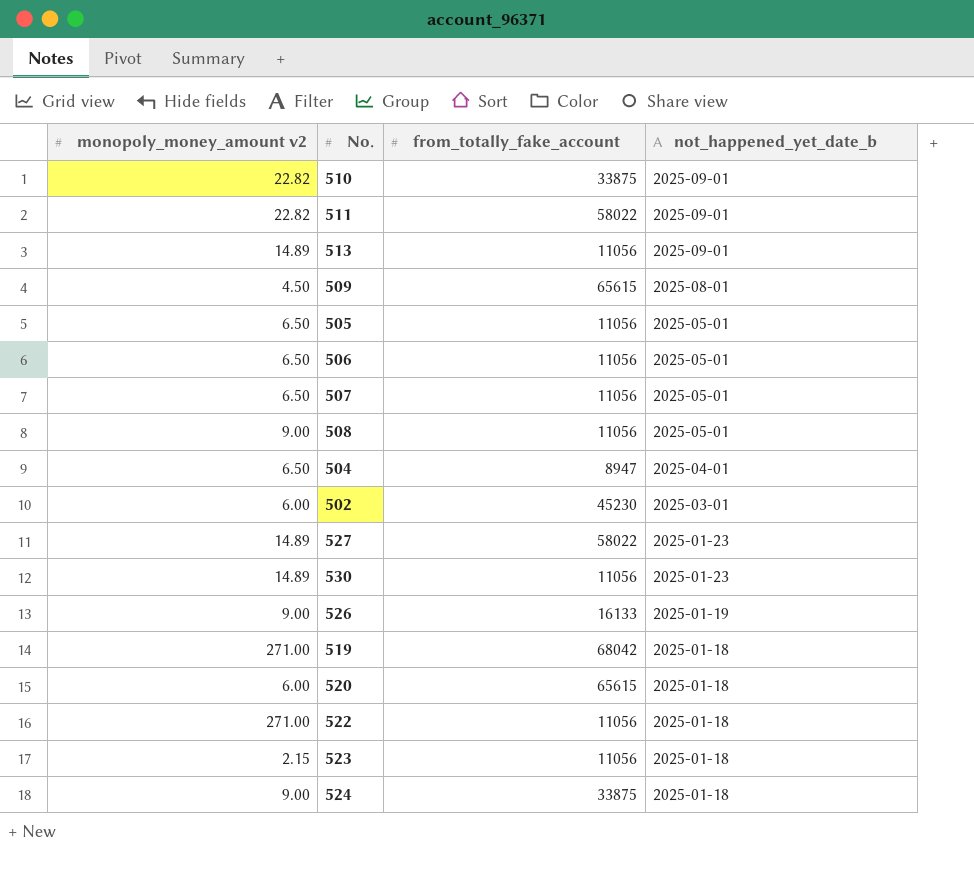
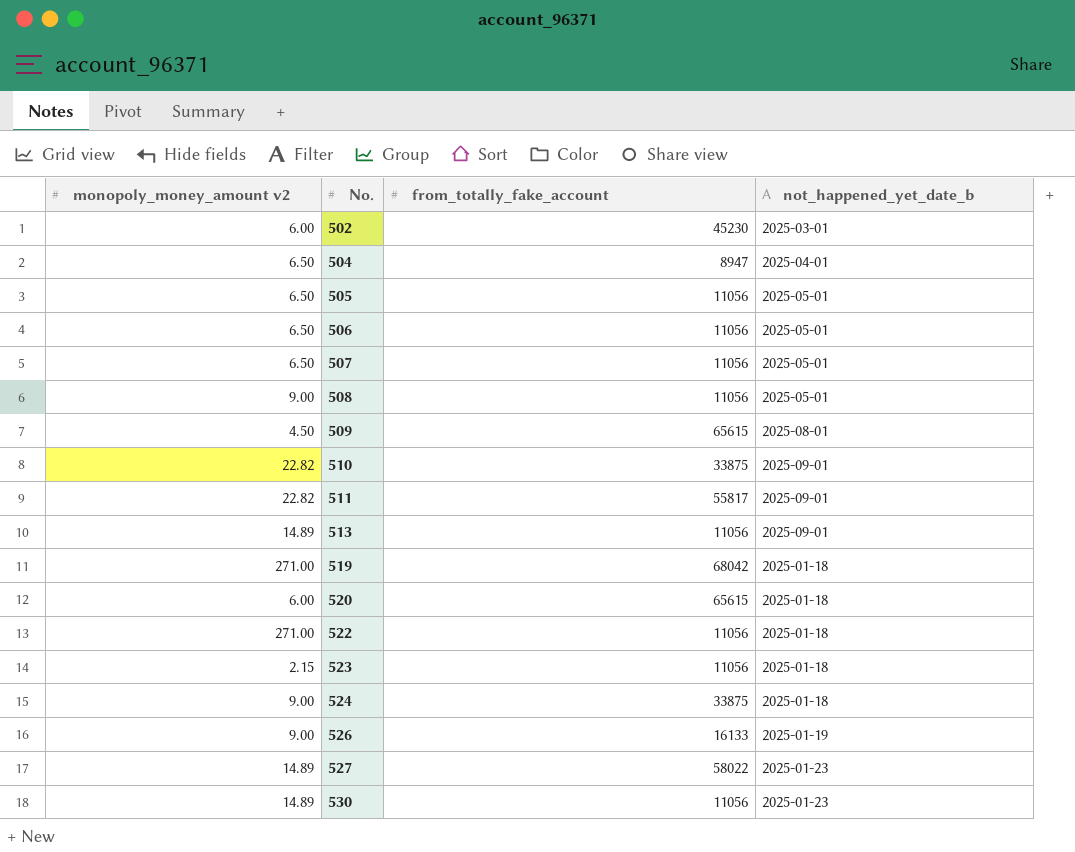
row order: not_happened_yet_date_b descending -> No. ascending
511 | from_totally_fake_account: 58022 -> 55817

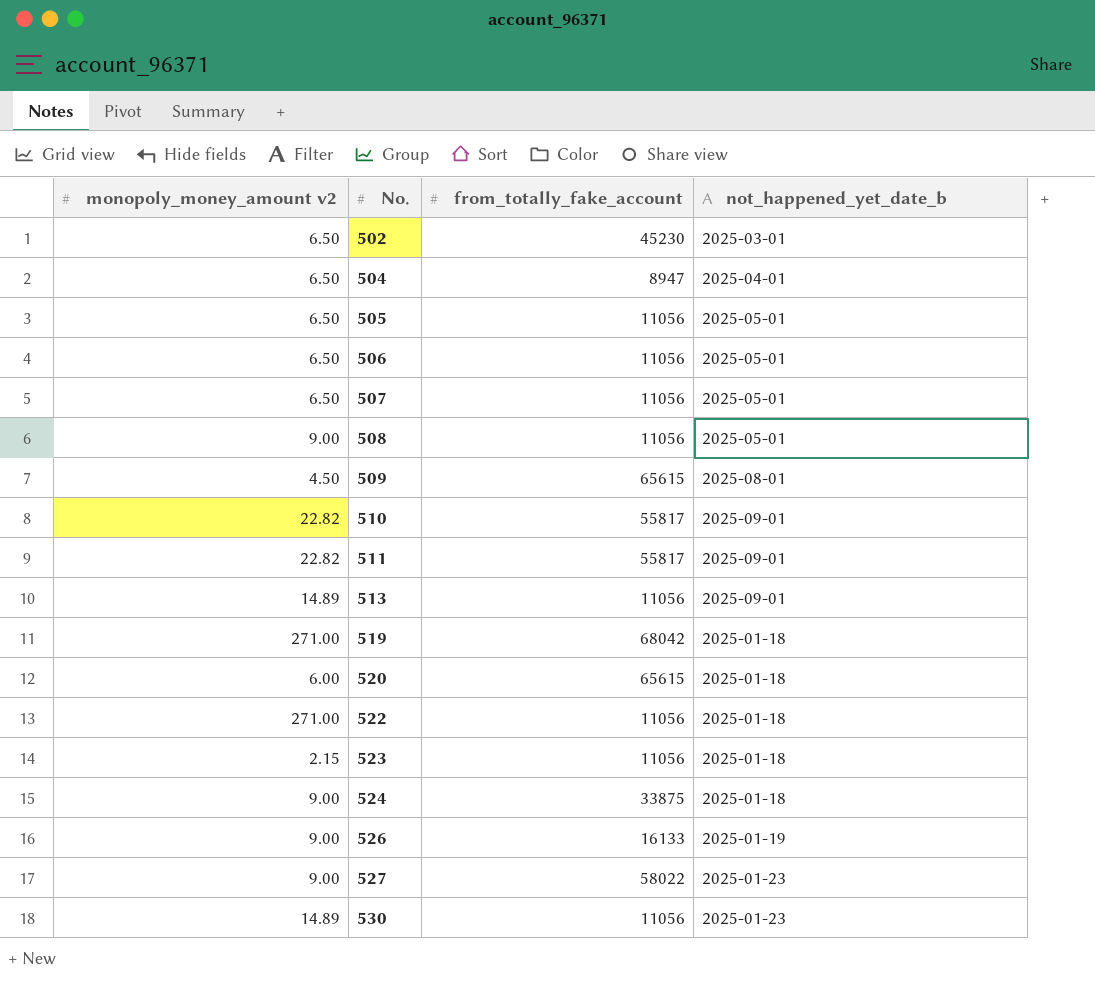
502 | monopoly_money_amount v2: 6.00 -> 6.50
510 | from_totally_fake_account: 33875 -> 55817
527 | monopoly_money_amount v2: 14.89 -> 9.00

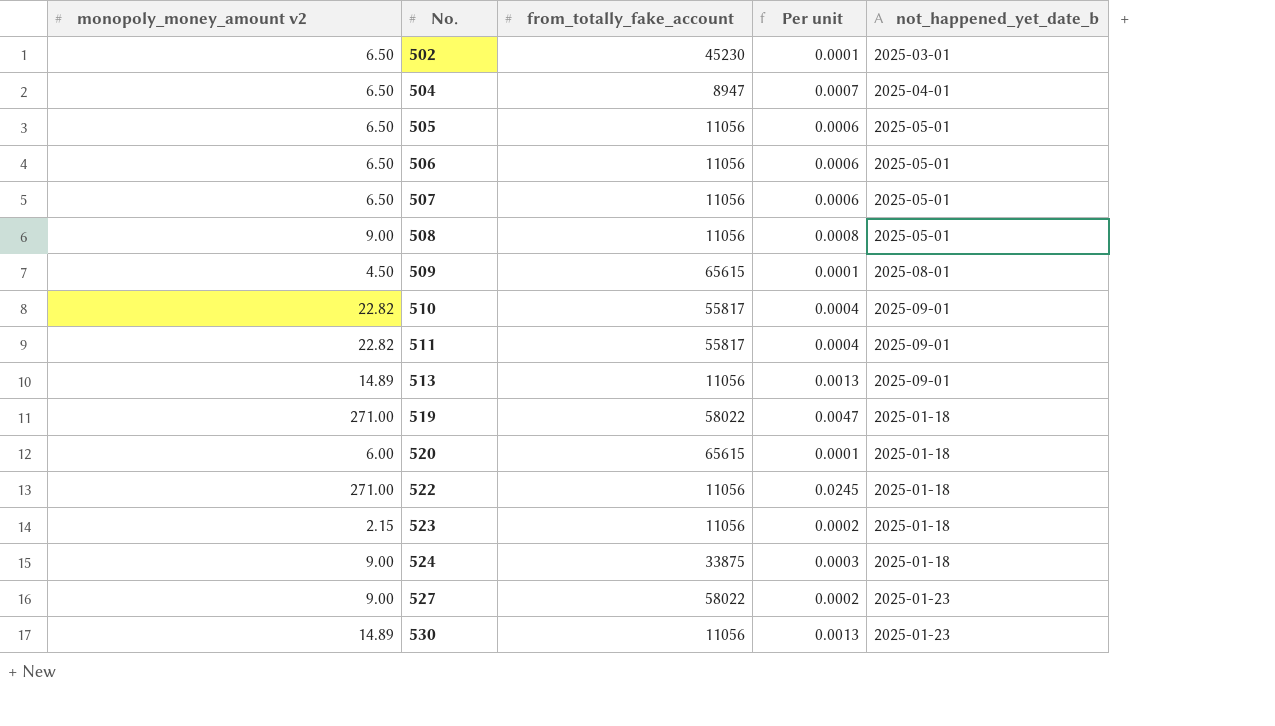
column Per unit | formula: none -> [monopoly_money_amount v2] / [from_totally_fake_account]
row 526: 9.00 | 16133 | 2025-01-19 -> none
519 | from_totally_fake_account: 68042 -> 58022

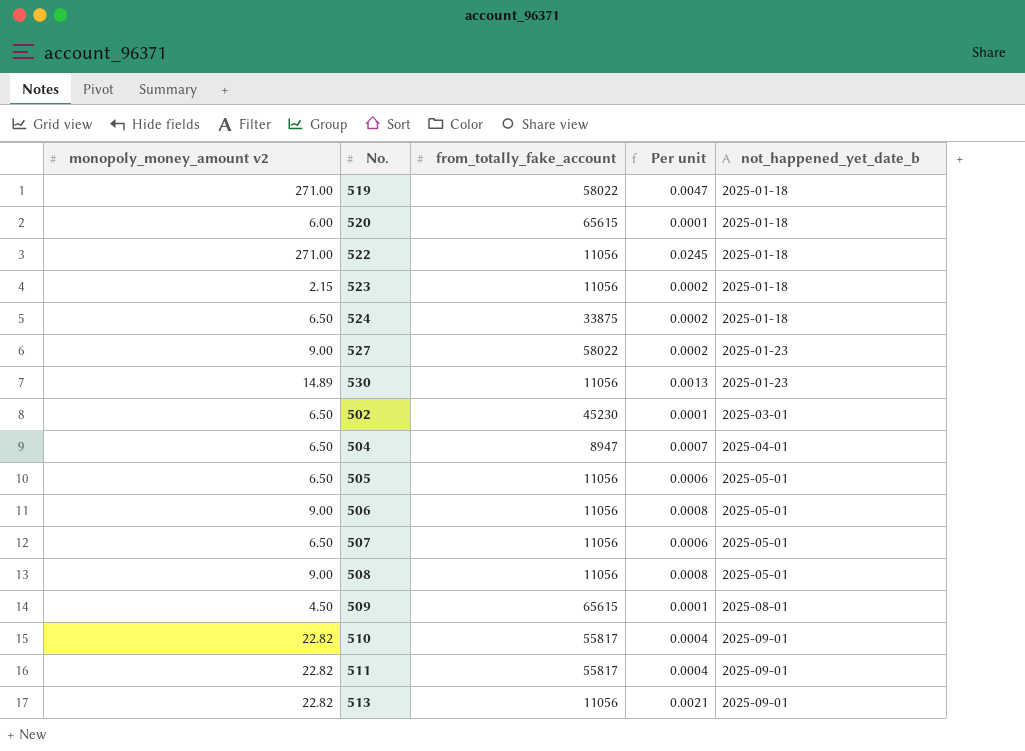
row order: No. ascending -> not_happened_yet_date_b ascending
524 | monopoly_money_amount v2: 9.00 -> 6.50
524 | Per unit: 0.0003 -> 0.0002
506 | monopoly_money_amount v2: 6.50 -> 9.00
506 | Per unit: 0.0006 -> 0.0008
513 | monopoly_money_amount v2: 14.89 -> 22.82
513 | Per unit: 0.0013 -> 0.0021

